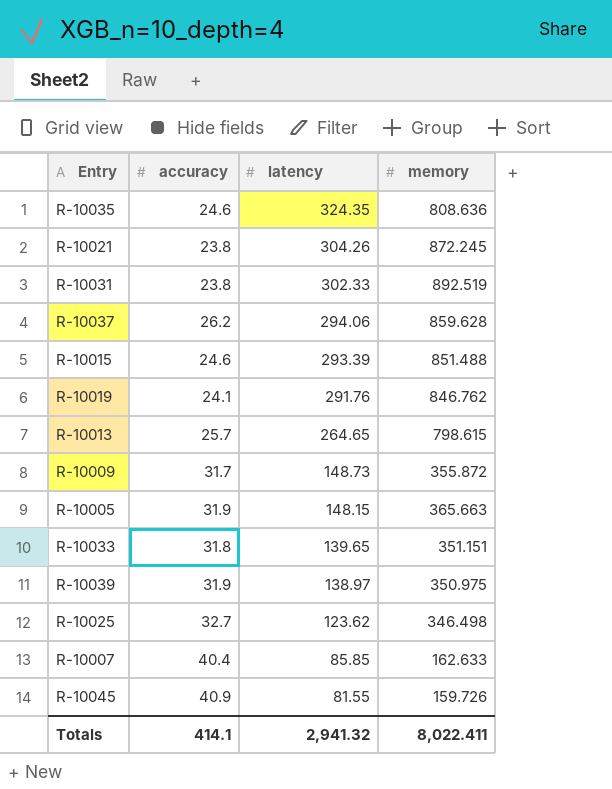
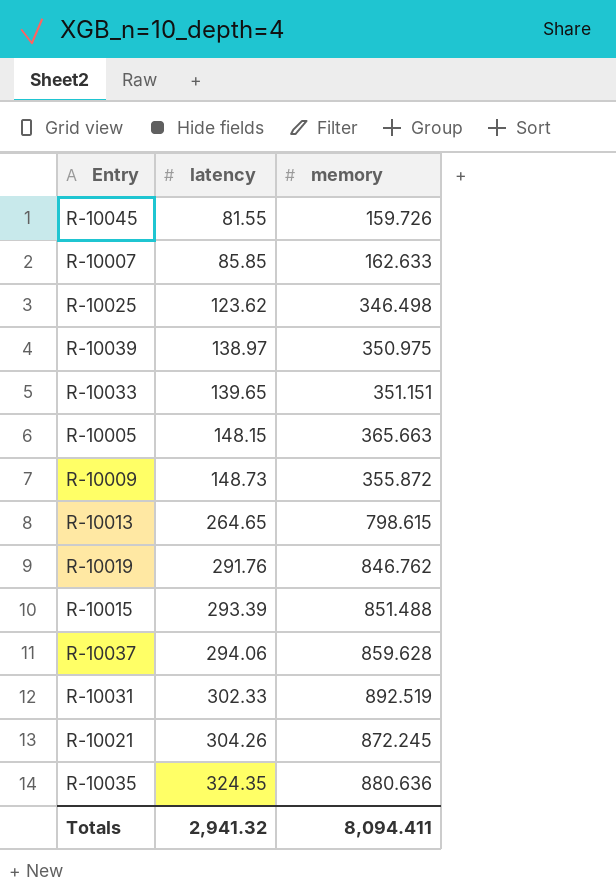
row order: latency descending -> latency ascending
column accuracy | position: 2 -> none
R-10035 | memory: 808.636 -> 880.636
Totals | memory: 8,022.411 -> 8,094.411

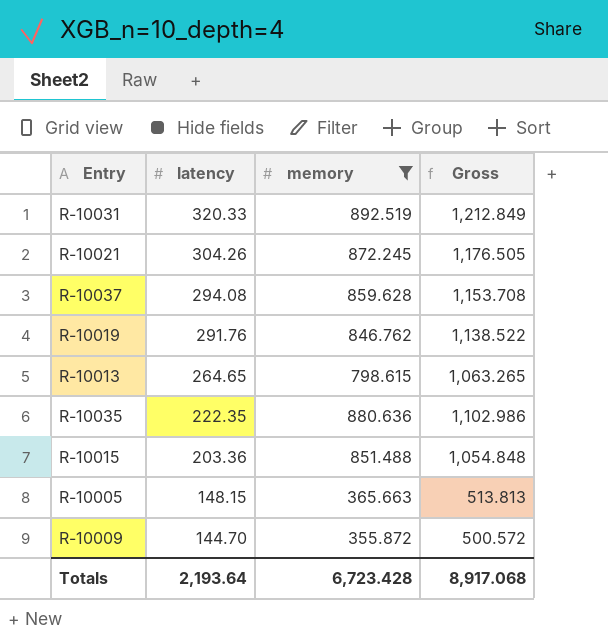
filter: none -> memory >= 355.872
row order: latency ascending -> latency descending
column Gross | formula: none -> [latency] + [memory]
R-10031 | latency: 302.33 -> 320.33
R-10037 | latency: 294.06 -> 294.08
R-10035 | latency: 324.35 -> 222.35
R-10015 | latency: 293.39 -> 203.36
R-10009 | latency: 148.73 -> 144.70
Totals | latency: 2,941.32 -> 2,193.64
Totals | memory: 8,094.411 -> 6,723.428

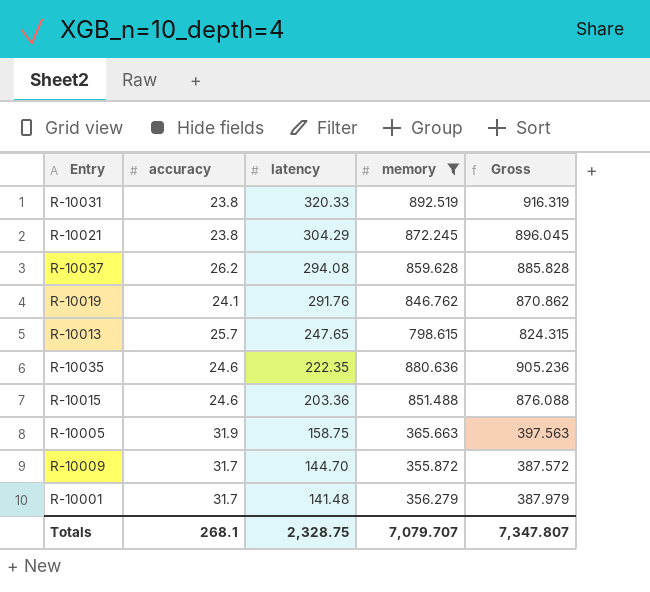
column accuracy | position: none -> 2
column Gross | formula: [latency] + [memory] -> [accuracy] + [memory]
R-10021 | latency: 304.26 -> 304.29
R-10013 | latency: 264.65 -> 247.65
R-10005 | latency: 148.15 -> 158.75
row R-10001: none -> 31.7 | 141.48 | 356.279 | 387.979
Totals | latency: 2,193.64 -> 2,328.75
Totals | memory: 6,723.428 -> 7,079.707
Totals | Gross: 8,917.068 -> 7,347.807

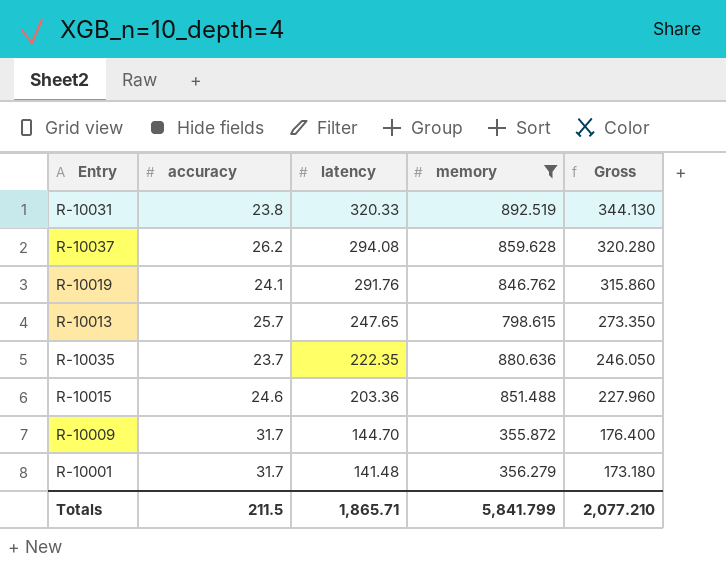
column Gross | formula: [accuracy] + [memory] -> [accuracy] + [latency]
row R-10021: 23.8 | 304.29 | 872.245 | 896.045 -> none
row R-10005: 31.9 | 158.75 | 365.663 | 397.563 -> none
R-10035 | accuracy: 24.6 -> 23.7
Totals | accuracy: 268.1 -> 211.5
Totals | latency: 2,328.75 -> 1,865.71
Totals | memory: 7,079.707 -> 5,841.799
Totals | Gross: 7,347.807 -> 2,077.210

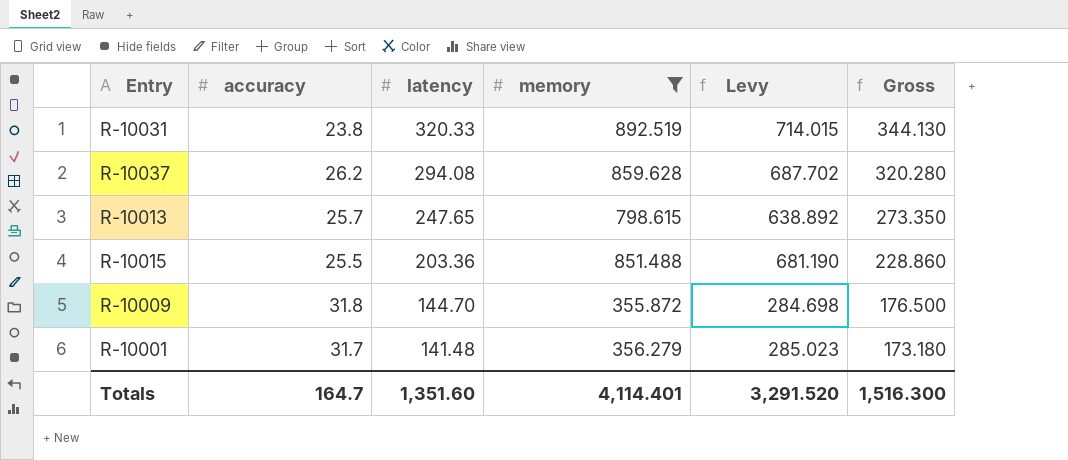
column Levy | formula: none -> [memory] * 0.8
row R-10019: 24.1 | 291.76 | 846.762 | 315.860 -> none
row R-10035: 23.7 | 222.35 | 880.636 | 246.050 -> none
R-10015 | accuracy: 24.6 -> 25.5
R-10015 | Gross: 227.960 -> 228.860
R-10009 | accuracy: 31.7 -> 31.8
R-10009 | Gross: 176.400 -> 176.500
Totals | accuracy: 211.5 -> 164.7
Totals | latency: 1,865.71 -> 1,351.60
Totals | memory: 5,841.799 -> 4,114.401
Totals | Gross: 2,077.210 -> 1,516.300

